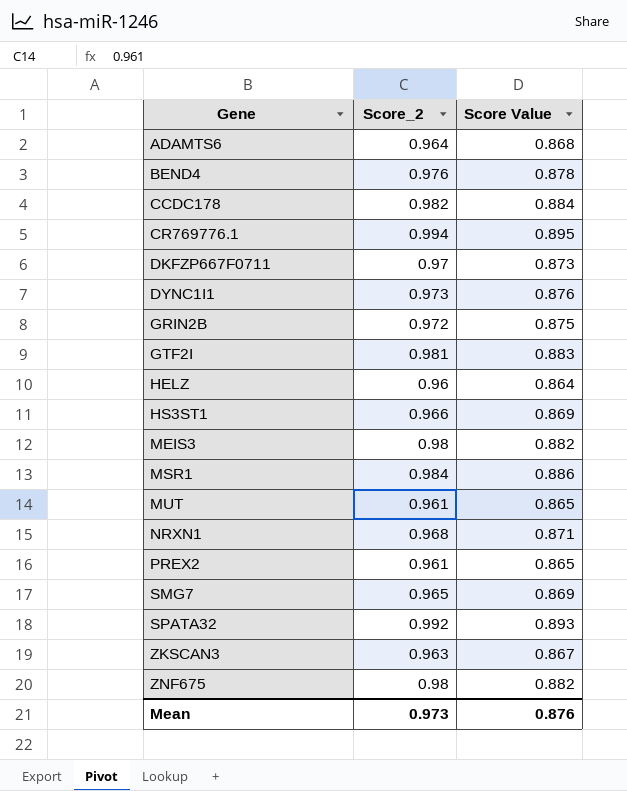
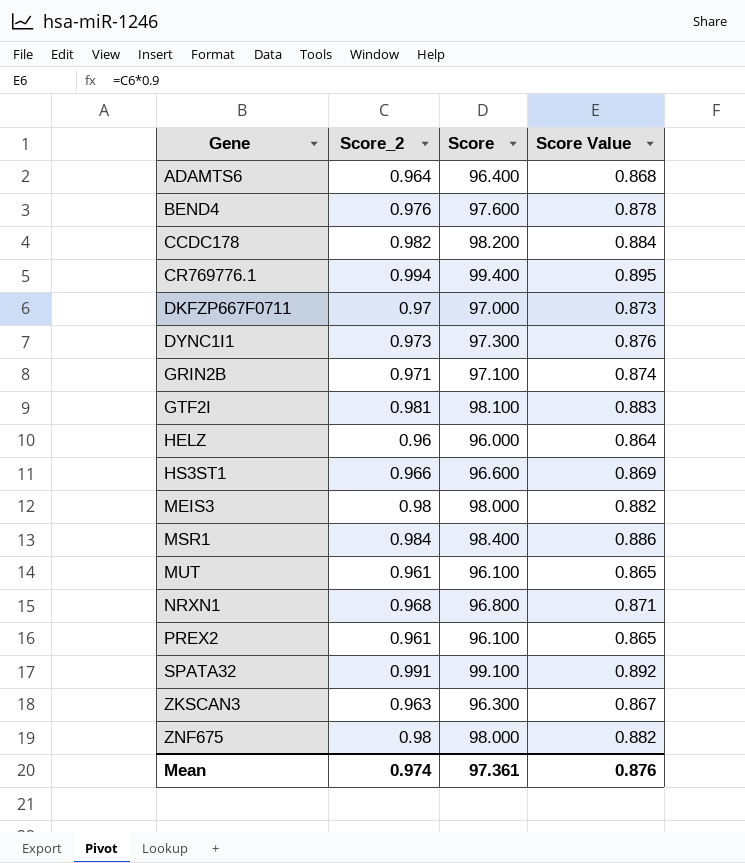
column Score | formula: none -> [Score_2] * 100
row SMG7: 0.965 | 0.869 -> none
GRIN2B | Score_2: 0.972 -> 0.971
GRIN2B | Score Value: 0.875 -> 0.874
SPATA32 | Score_2: 0.992 -> 0.991
SPATA32 | Score Value: 0.893 -> 0.892
Mean | Score_2: 0.973 -> 0.974

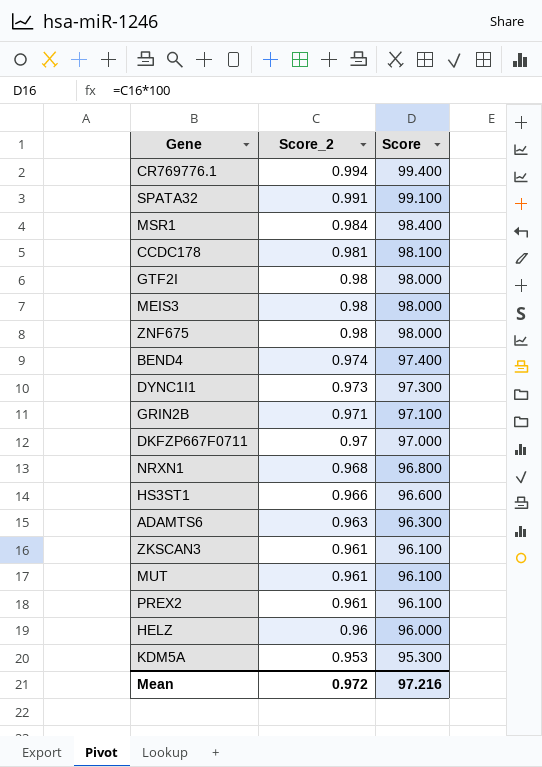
row order: Gene ascending -> Score_2 descending
column Score Value | formula: [Score_2] * 0.9 -> none
CCDC178 | Score_2: 0.982 -> 0.981
CCDC178 | Score: 98.200 -> 98.100
GTF2I | Score_2: 0.981 -> 0.98
GTF2I | Score: 98.100 -> 98.000
BEND4 | Score_2: 0.976 -> 0.974
BEND4 | Score: 97.600 -> 97.400
ADAMTS6 | Score_2: 0.964 -> 0.963
ADAMTS6 | Score: 96.400 -> 96.300
ZKSCAN3 | Score_2: 0.963 -> 0.961
ZKSCAN3 | Score: 96.300 -> 96.100
row KDM5A: none -> 0.953 | 95.300
Mean | Score_2: 0.974 -> 0.972
Mean | Score: 97.361 -> 97.216

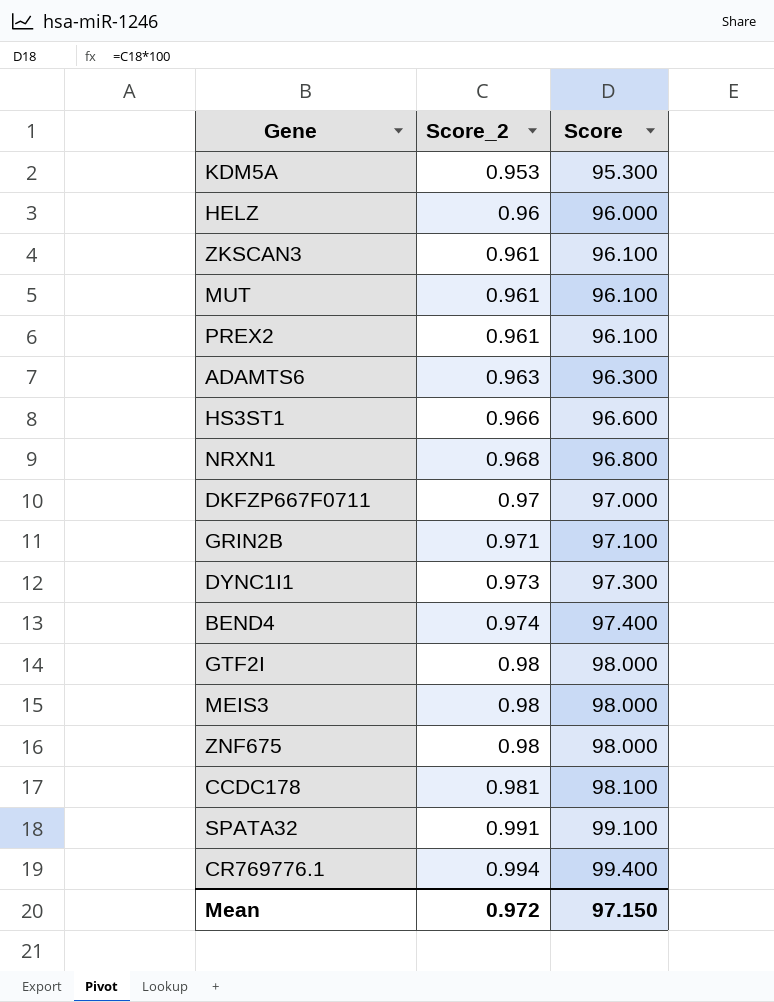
row order: Score_2 descending -> Score_2 ascending
row MSR1: 0.984 | 98.400 -> none
Mean | Score: 97.216 -> 97.150

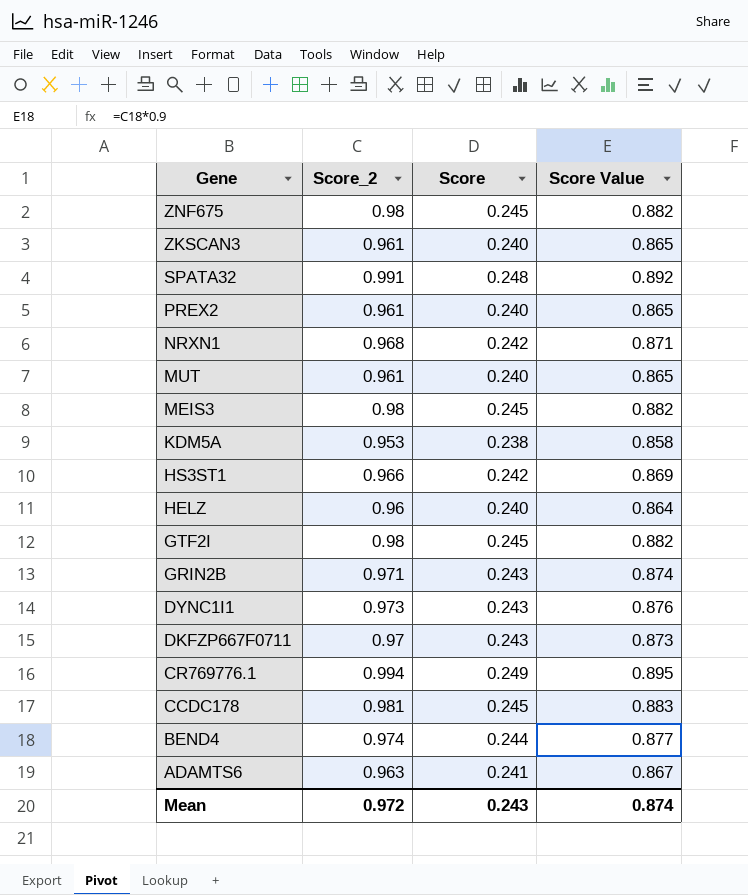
row order: Score_2 ascending -> Gene descending
column Score | formula: [Score_2] * 100 -> [Score_2] * 0.25
column Score Value | formula: none -> [Score_2] * 0.9
Mean | Score: 97.150 -> 0.243

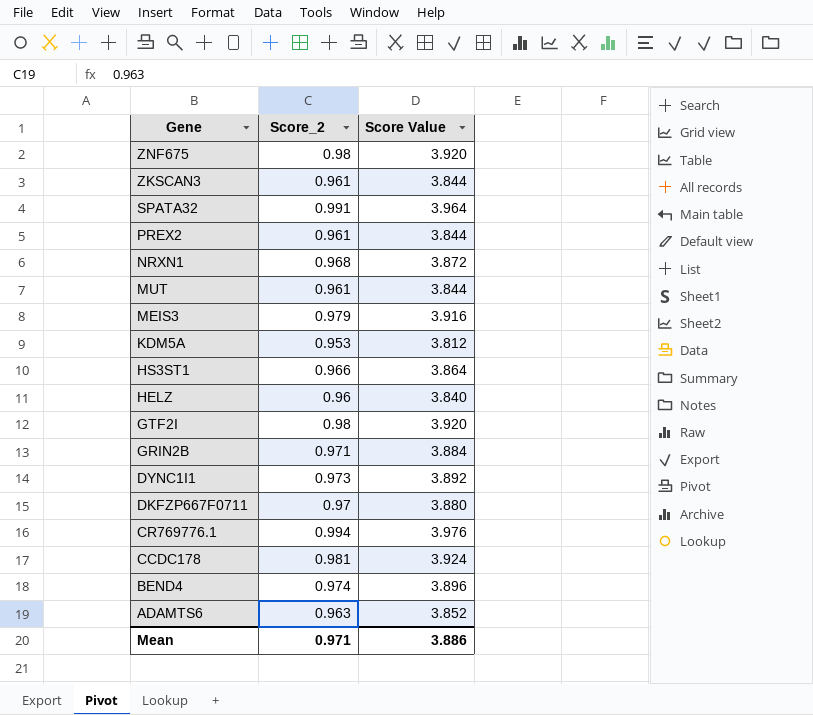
column Score | formula: [Score_2] * 0.25 -> none
column Score Value | formula: [Score_2] * 0.9 -> [Score_2] * 4
MEIS3 | Score_2: 0.98 -> 0.979
Mean | Score_2: 0.972 -> 0.971
Mean | Score Value: 0.874 -> 3.886

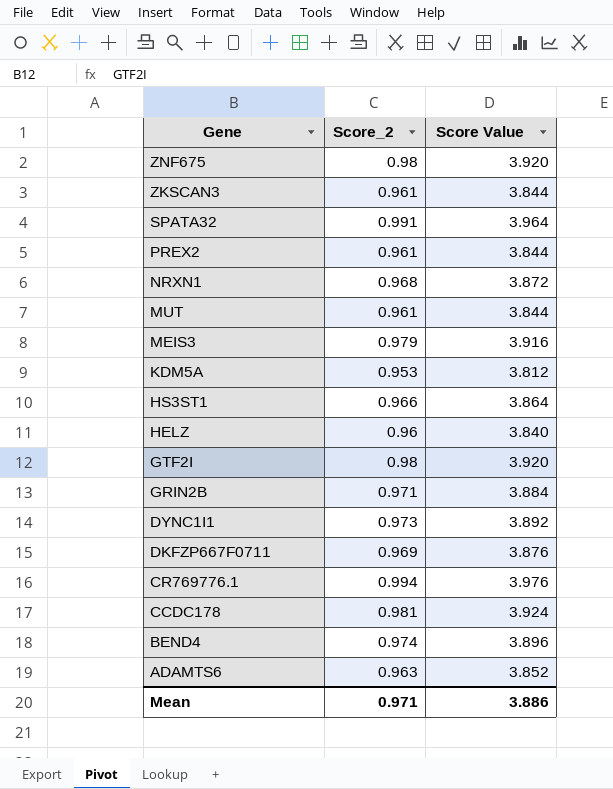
DKFZP667F0711 | Score_2: 0.97 -> 0.969
DKFZP667F0711 | Score Value: 3.880 -> 3.876

